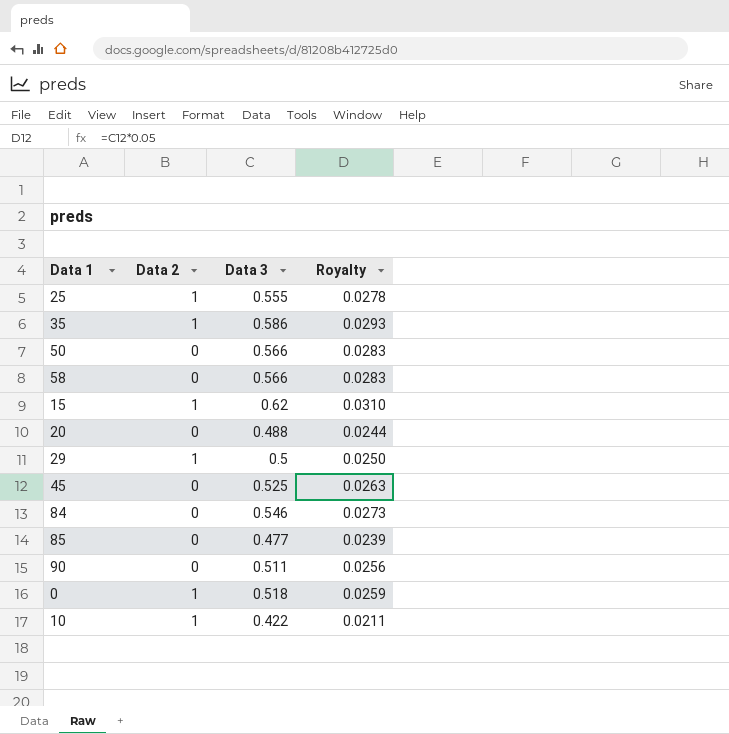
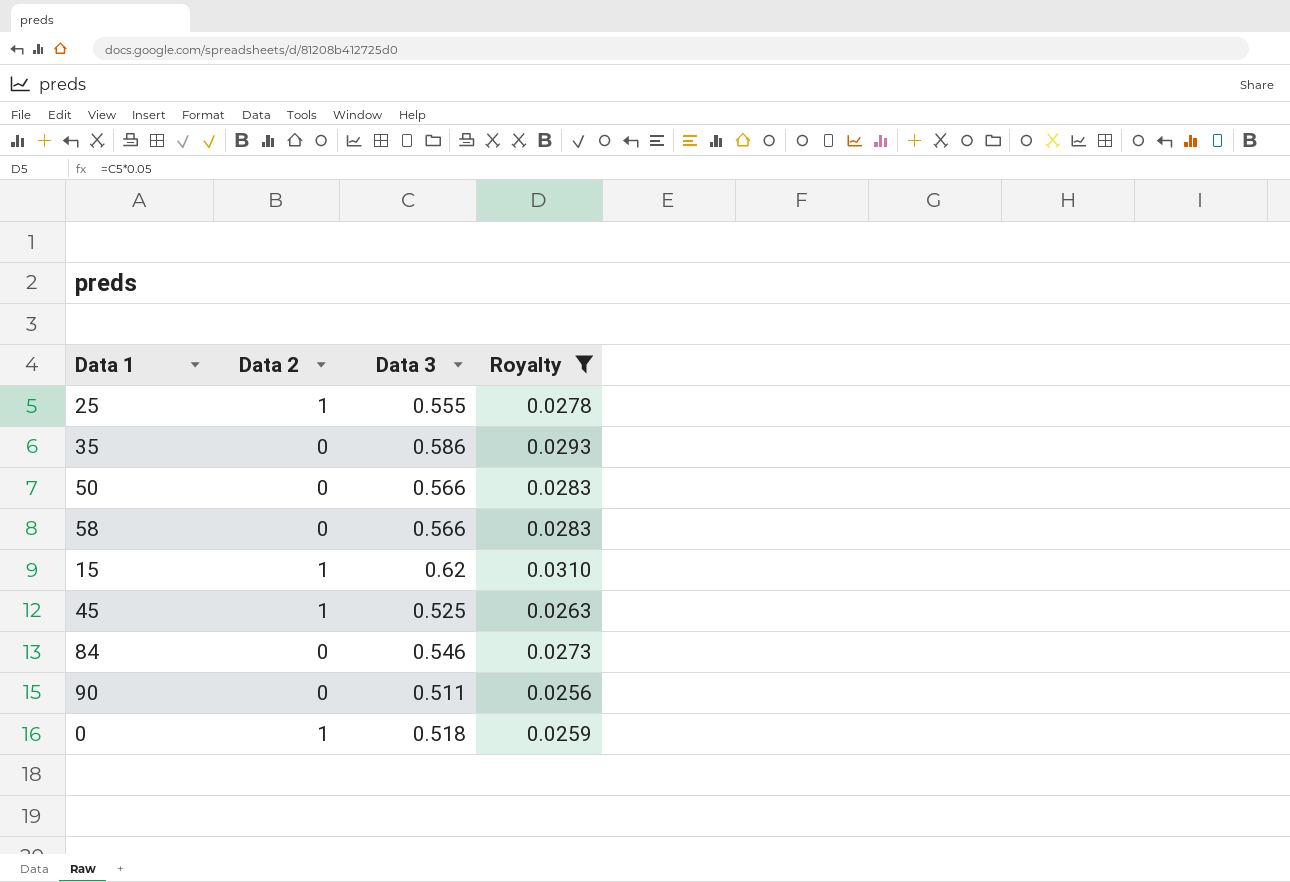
filter: none -> Royalty >= 0.0256
35 | Data 2: 1 -> 0
45 | Data 2: 0 -> 1

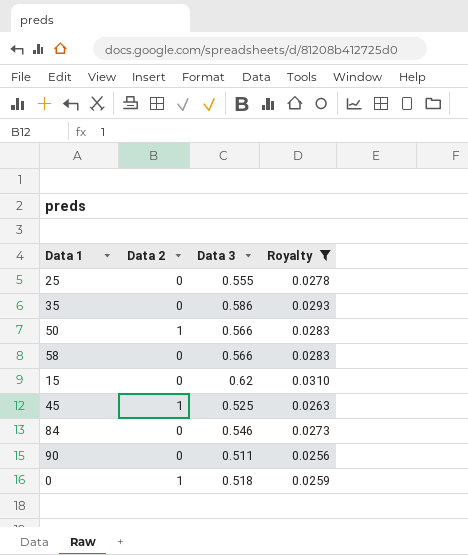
25 | Data 2: 1 -> 0
50 | Data 2: 0 -> 1
15 | Data 2: 1 -> 0

